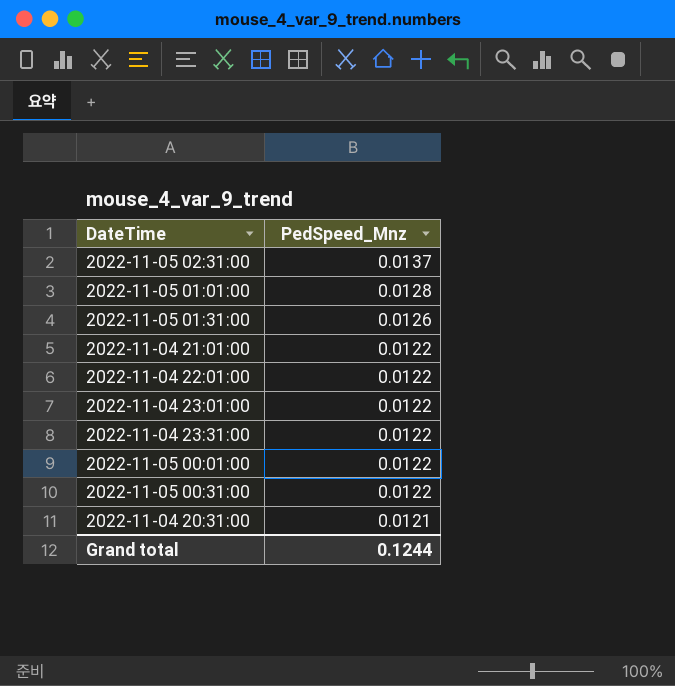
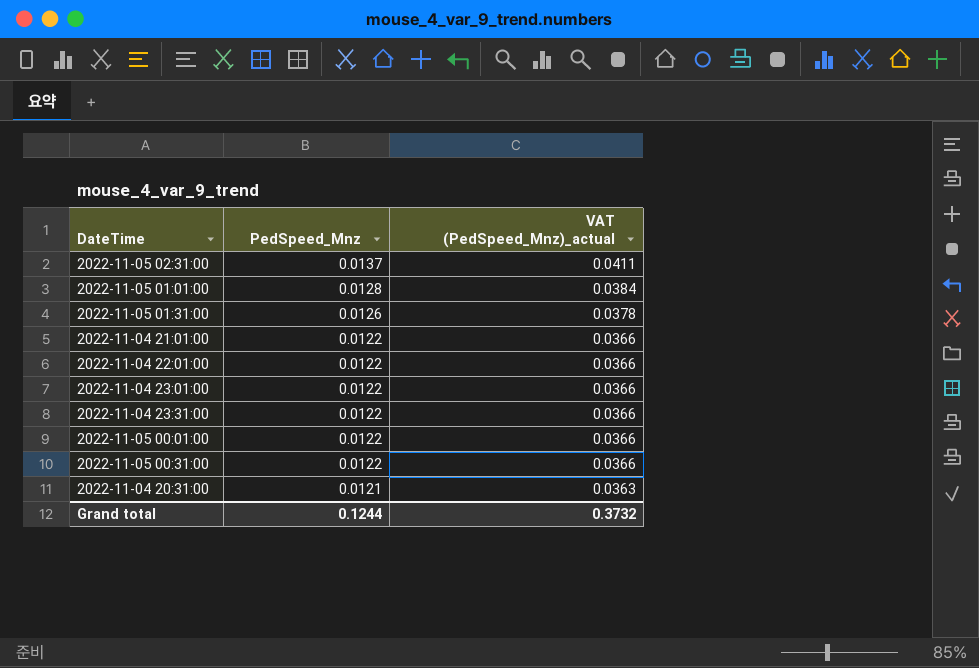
column VAT (PedSpeed_Mnz)_actual | formula: none -> [PedSpeed_Mnz] * 3

